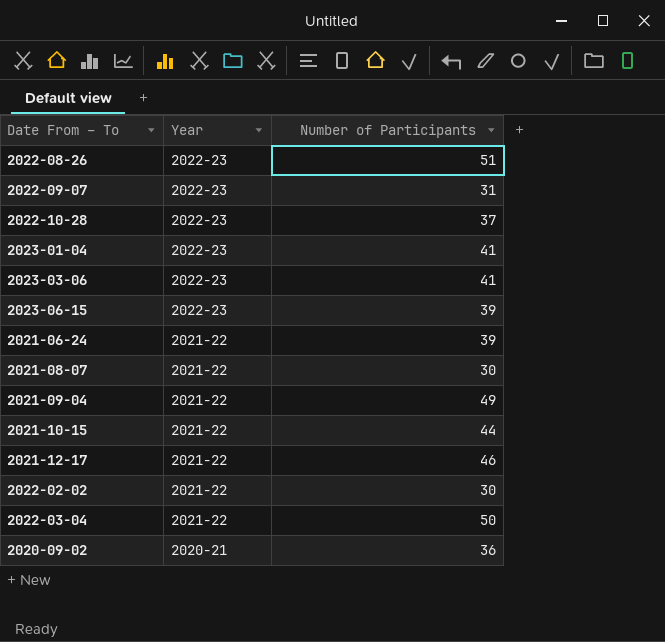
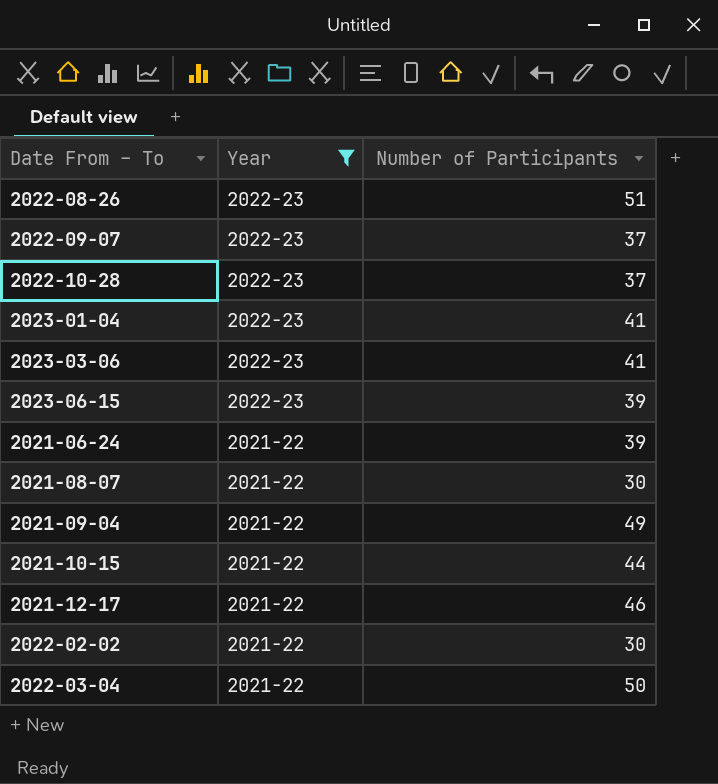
filter: none -> Year != 2020-21
2022-09-07 | Number of Participants: 31 -> 37

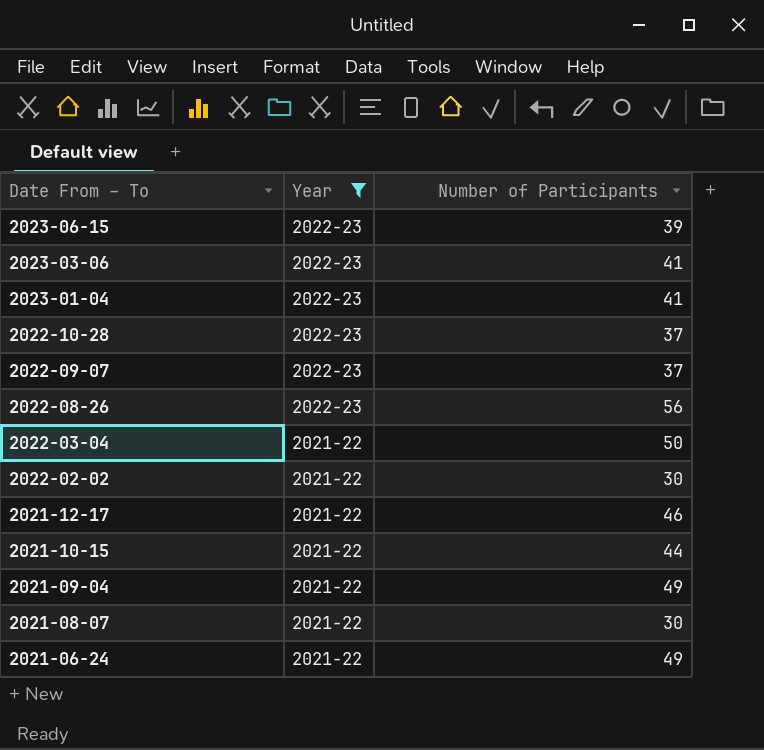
row order: Year descending -> Date From – To descending
2022-08-26 | Number of Participants: 51 -> 56
2021-06-24 | Number of Participants: 39 -> 49

